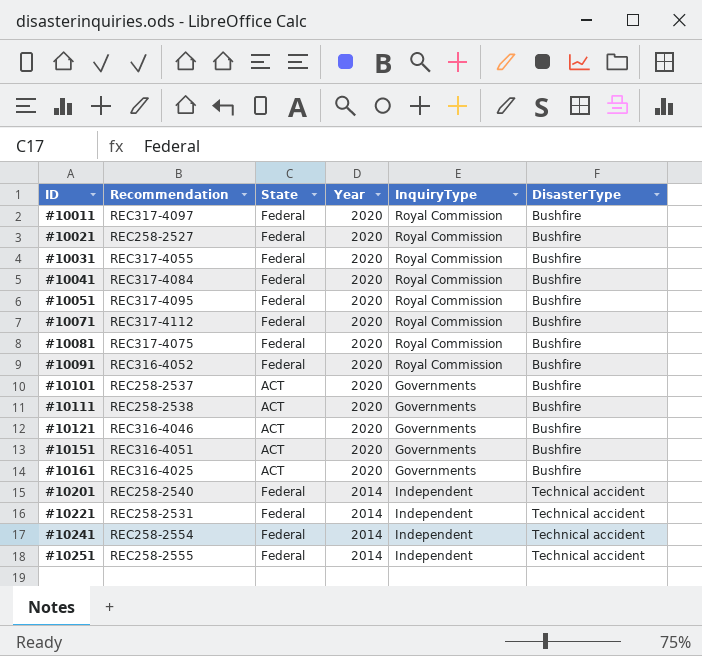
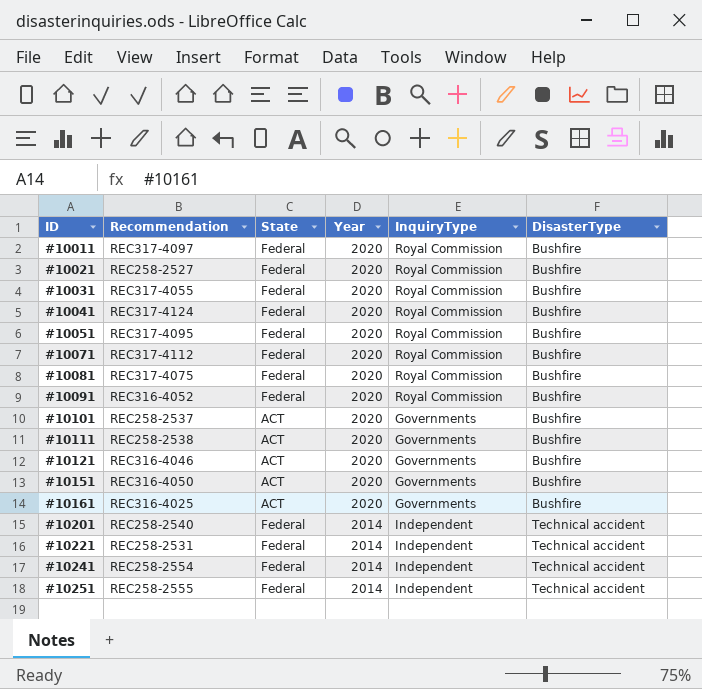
#10041 | Recommendation: REC317-4084 -> REC317-4124
#10151 | Recommendation: REC316-4051 -> REC316-4050

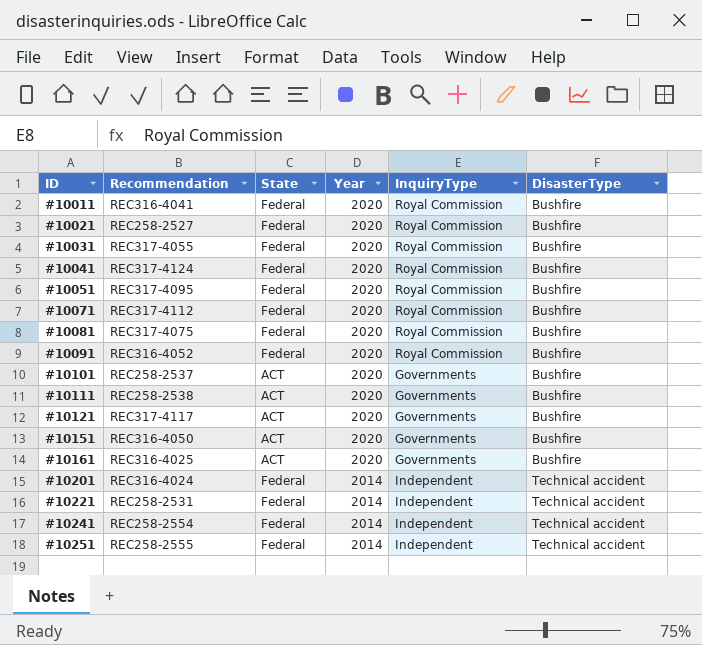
#10011 | Recommendation: REC317-4097 -> REC316-4041
#10121 | Recommendation: REC316-4046 -> REC317-4117
#10201 | Recommendation: REC258-2540 -> REC316-4024

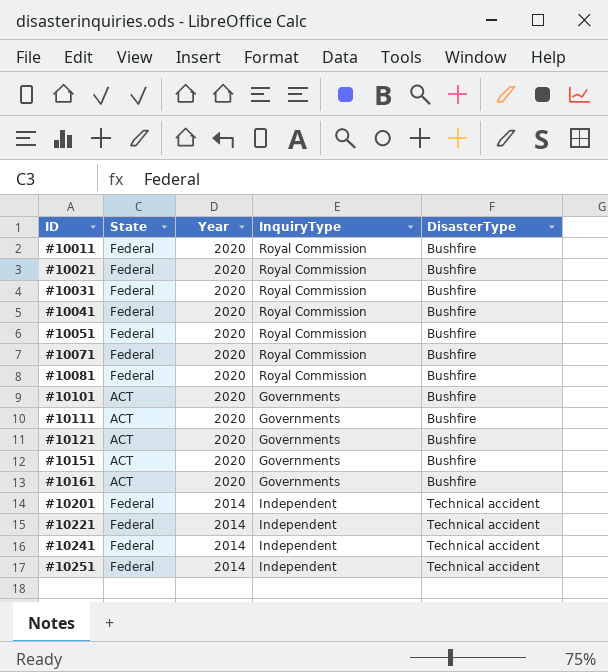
column Recommendation | position: 2 -> none
row #10091: REC316-4052 | Federal | 2020 | Royal Commission | Bushfire -> none

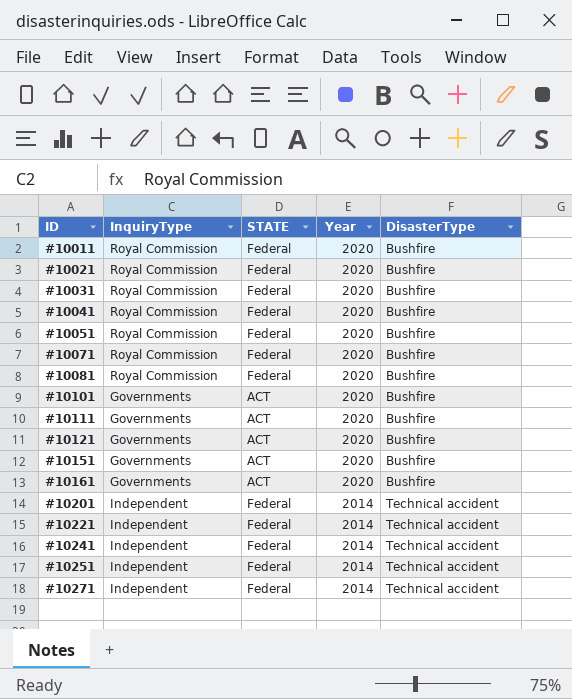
column InquiryType | position: 4 -> 2
column name: State -> STATE
row #10271: none -> Independent | Federal | 2014 | Technical accident

